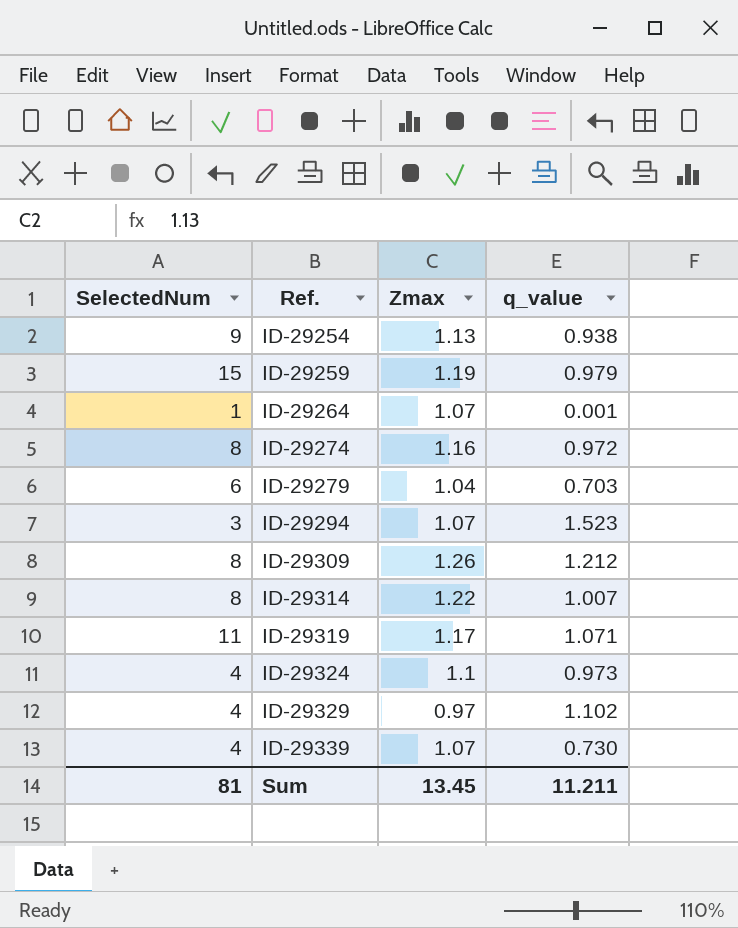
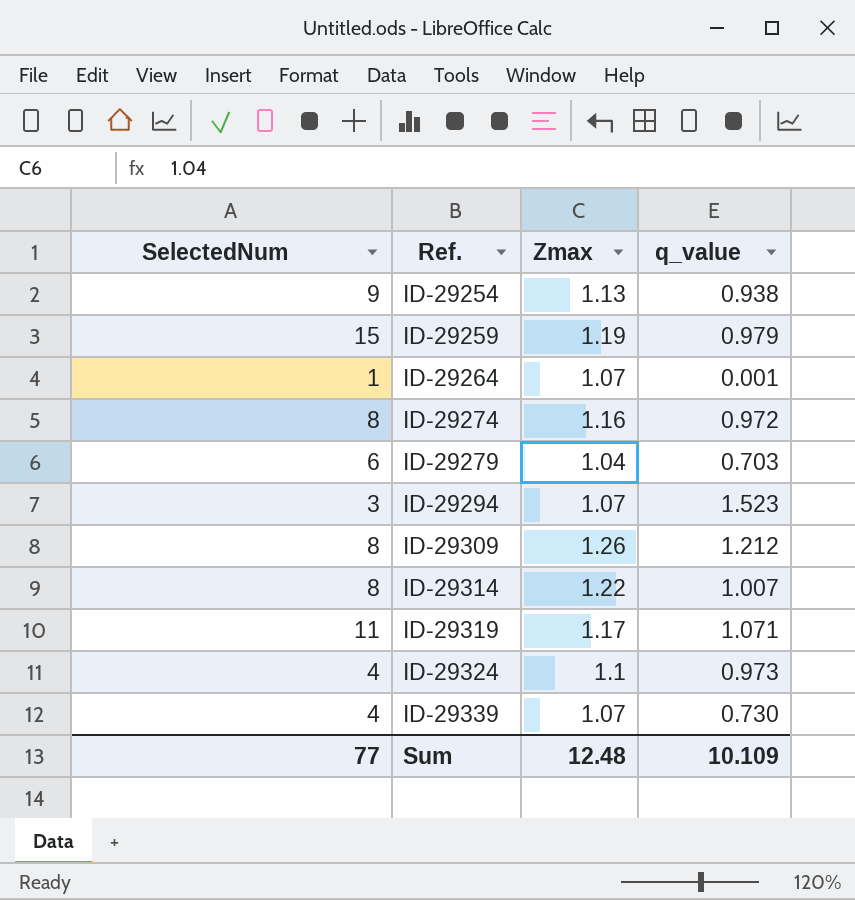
row ID-29329: 4 | 0.97 | 1.102 -> none
Sum | SelectedNum: 81 -> 77
Sum | Zmax: 13.45 -> 12.48
Sum | q_value: 11.211 -> 10.109

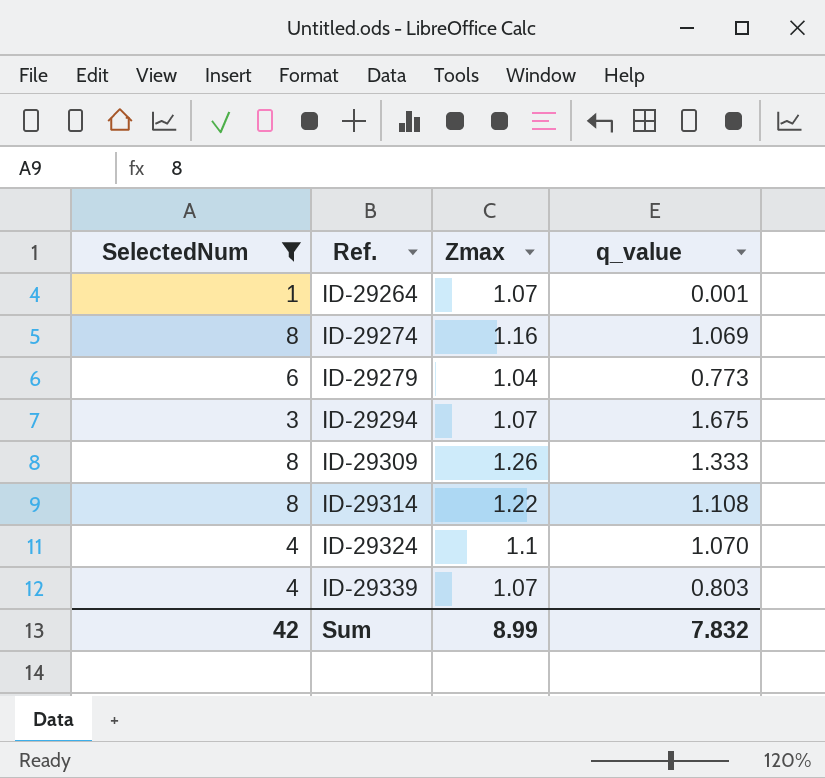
filter: none -> SelectedNum <= 8
ID-29274 | q_value: 0.972 -> 1.069
ID-29279 | q_value: 0.703 -> 0.773
ID-29294 | q_value: 1.523 -> 1.675
ID-29309 | q_value: 1.212 -> 1.333
ID-29314 | q_value: 1.007 -> 1.108
ID-29324 | q_value: 0.973 -> 1.070
ID-29339 | q_value: 0.730 -> 0.803
Sum | SelectedNum: 77 -> 42
Sum | Zmax: 12.48 -> 8.99
Sum | q_value: 10.109 -> 7.832

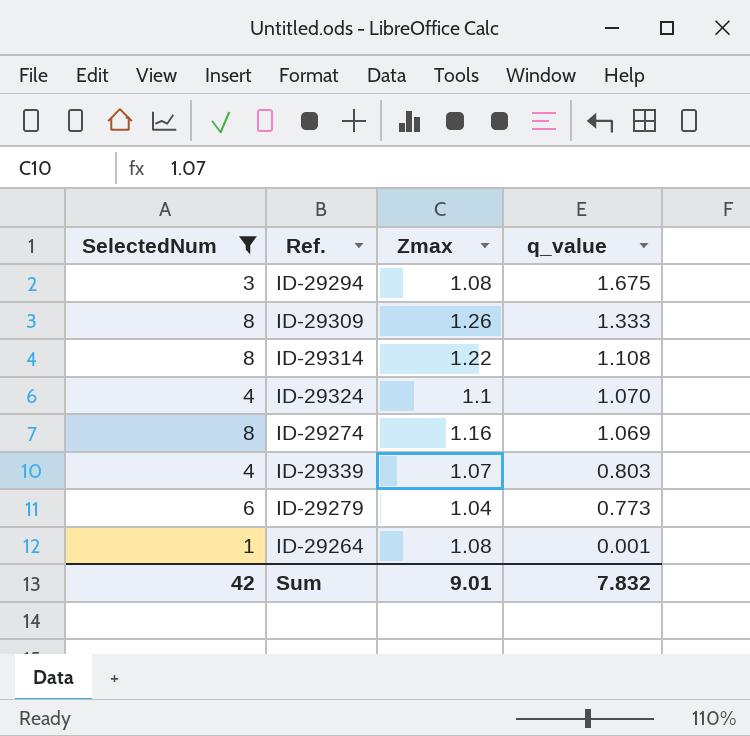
row order: Ref. ascending -> q_value descending
ID-29294 | Zmax: 1.07 -> 1.08
ID-29264 | Zmax: 1.07 -> 1.08
Sum | Zmax: 8.99 -> 9.01

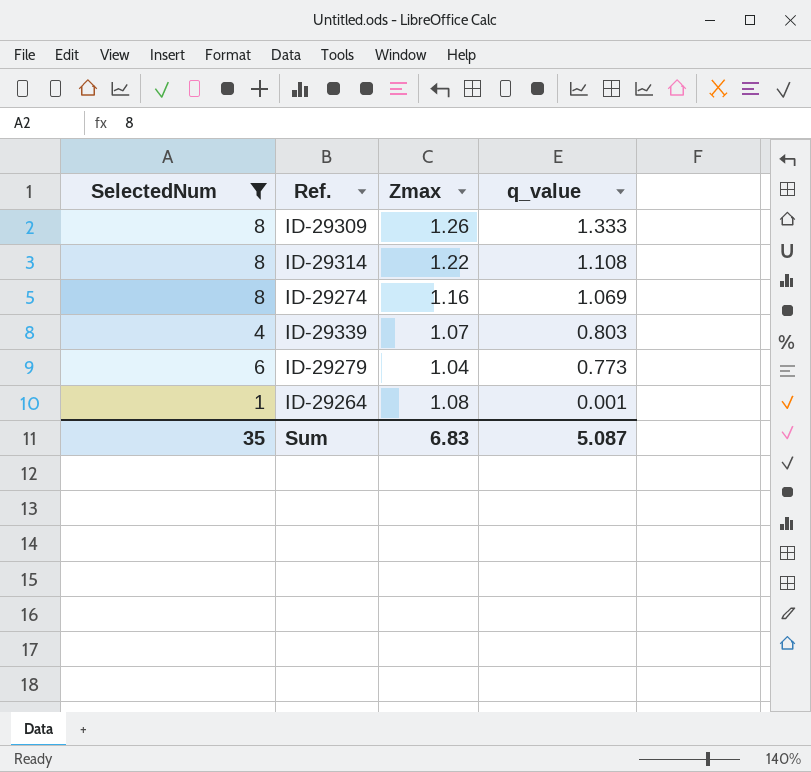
row ID-29294: 3 | 1.08 | 1.675 -> none
row ID-29324: 4 | 1.1 | 1.070 -> none
Sum | SelectedNum: 42 -> 35
Sum | Zmax: 9.01 -> 6.83
Sum | q_value: 7.832 -> 5.087

